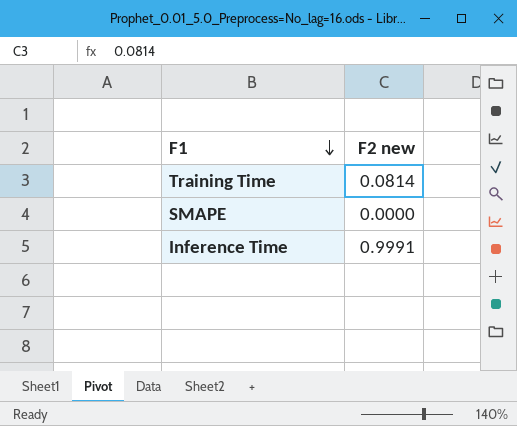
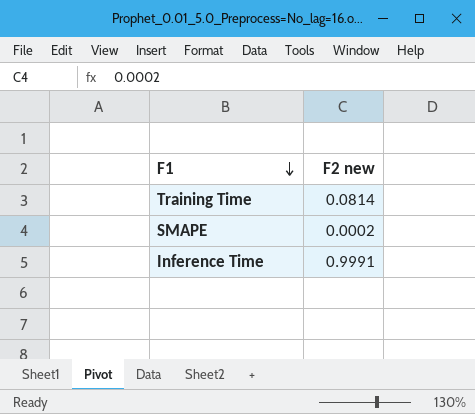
SMAPE | F2 new: 0.0000 -> 0.0002

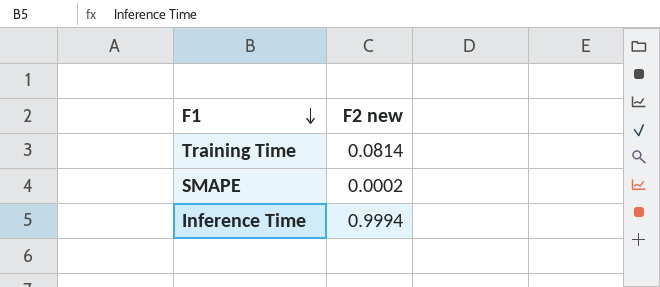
Inference Time | F2 new: 0.9991 -> 0.9994

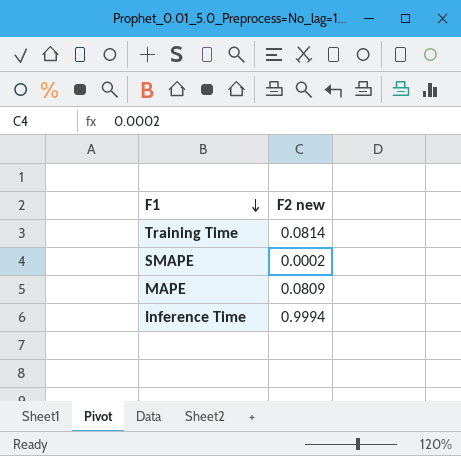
row MAPE: none -> 0.0809

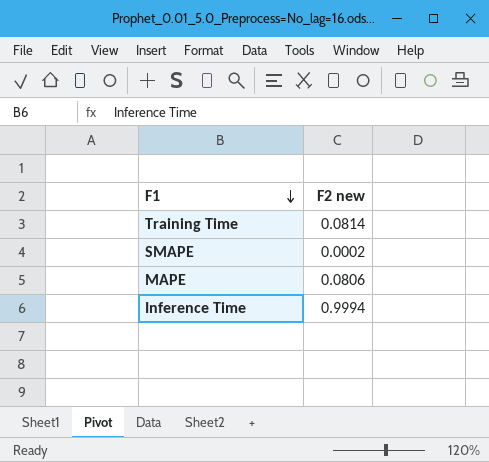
MAPE | F2 new: 0.0809 -> 0.0806

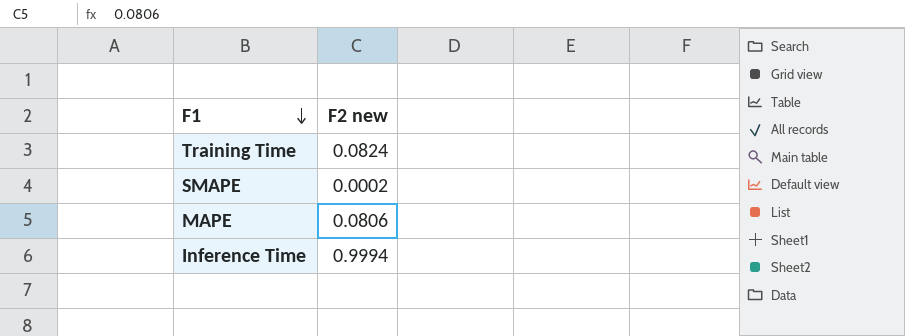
Training Time | F2 new: 0.0814 -> 0.0824

